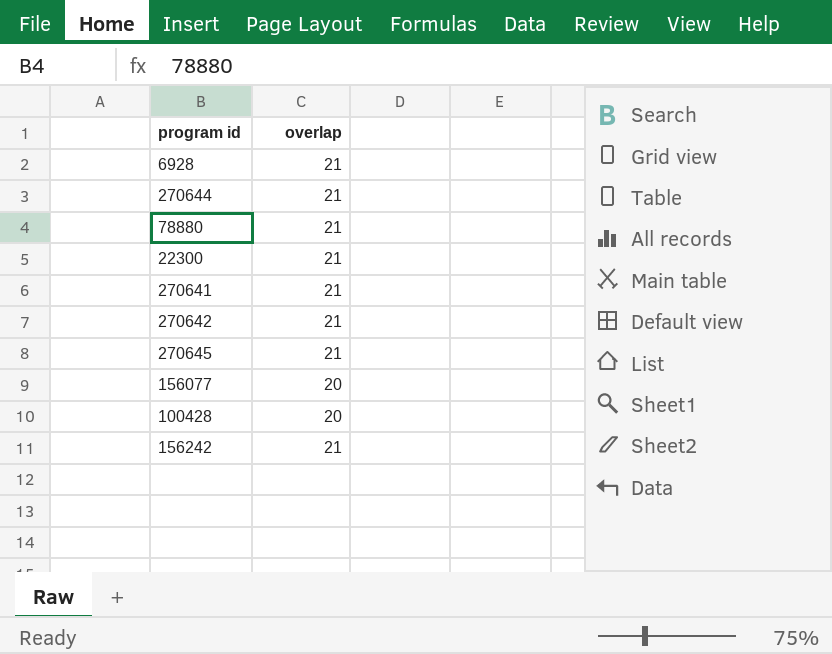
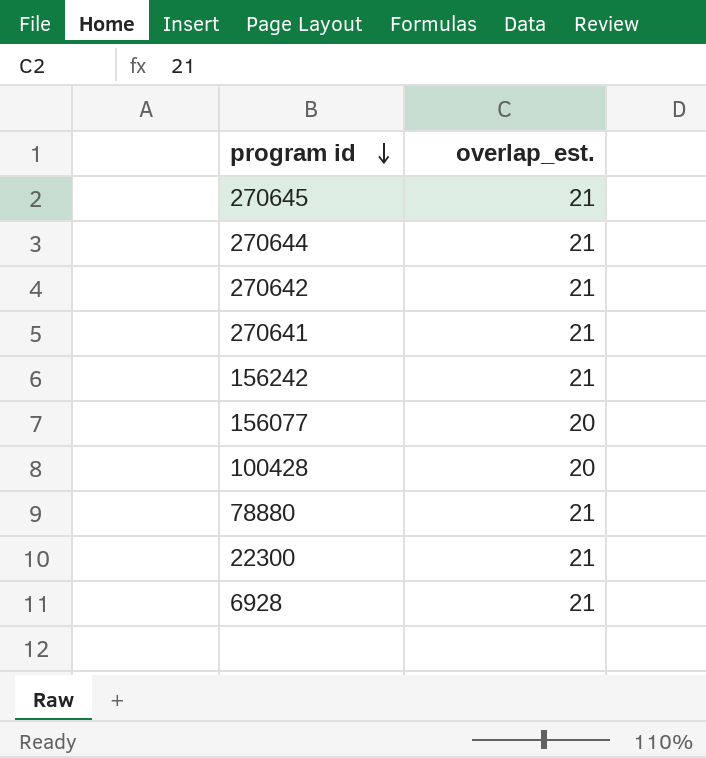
row order: none -> program id descending
column name: overlap -> overlap_est.

